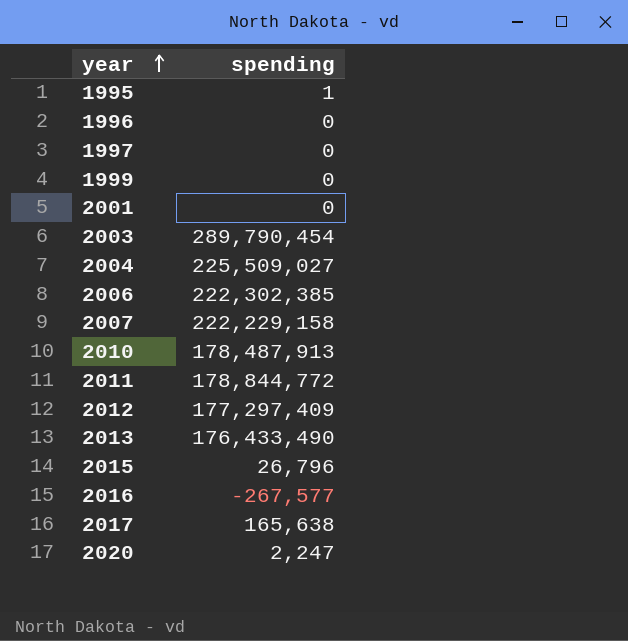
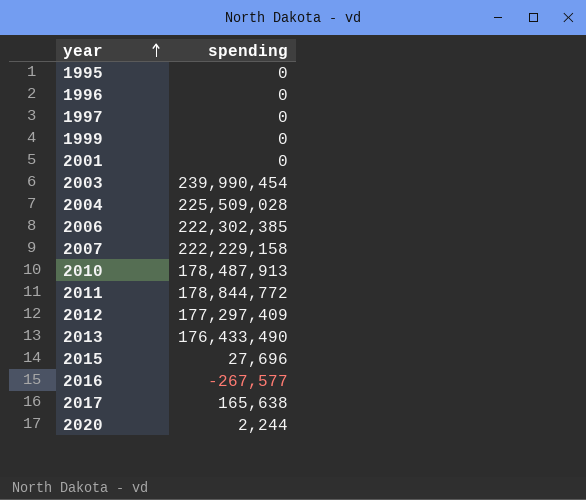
1995 | spending: 1 -> 0
2003 | spending: 289,790,454 -> 239,990,454
2004 | spending: 225,509,027 -> 225,509,028
2015 | spending: 26,796 -> 27,696
2020 | spending: 2,247 -> 2,244

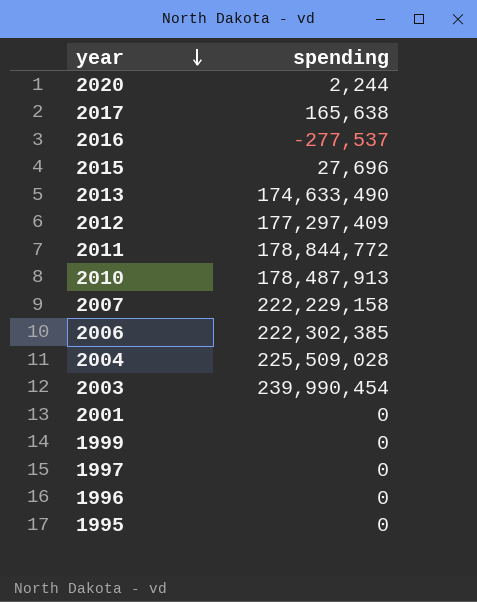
row order: year ascending -> year descending
2016 | spending: -267,577 -> -277,537
2013 | spending: 176,433,490 -> 174,633,490

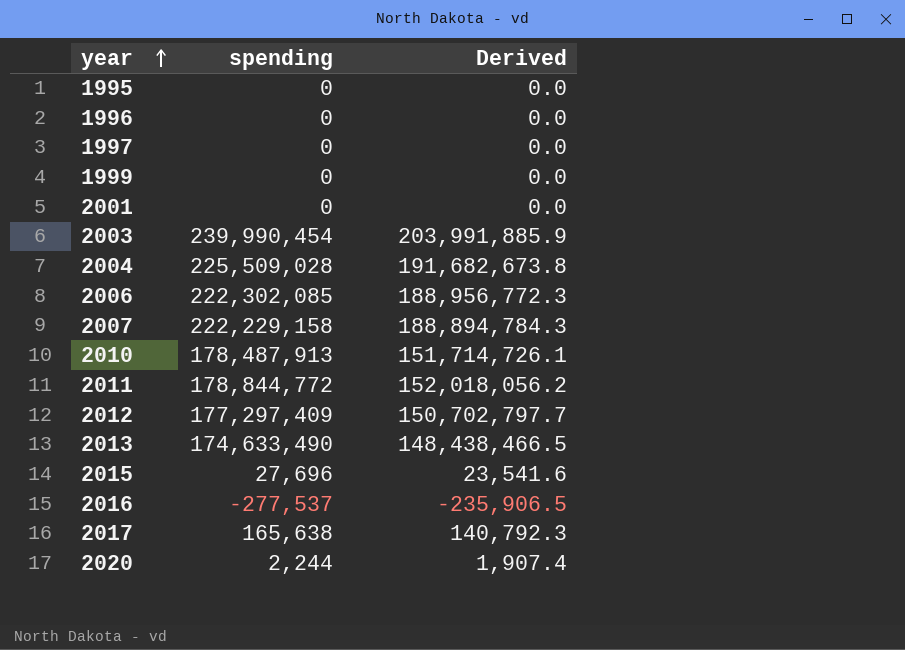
row order: year descending -> year ascending
column Derived | formula: none -> [spending] * 0.85
2006 | spending: 222,302,385 -> 222,302,085

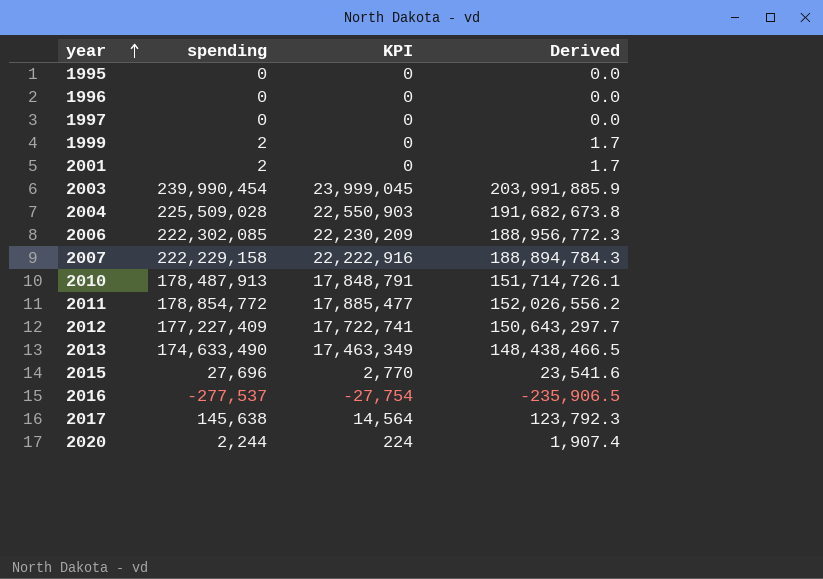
column KPI | formula: none -> [spending] * 0.1
1999 | spending: 0 -> 2
1999 | Derived: 0.0 -> 1.7
2001 | spending: 0 -> 2
2001 | Derived: 0.0 -> 1.7
2011 | spending: 178,844,772 -> 178,854,772
2011 | Derived: 152,018,056.2 -> 152,026,556.2
2012 | spending: 177,297,409 -> 177,227,409
2012 | Derived: 150,702,797.7 -> 150,643,297.7
2017 | spending: 165,638 -> 145,638
2017 | Derived: 140,792.3 -> 123,792.3

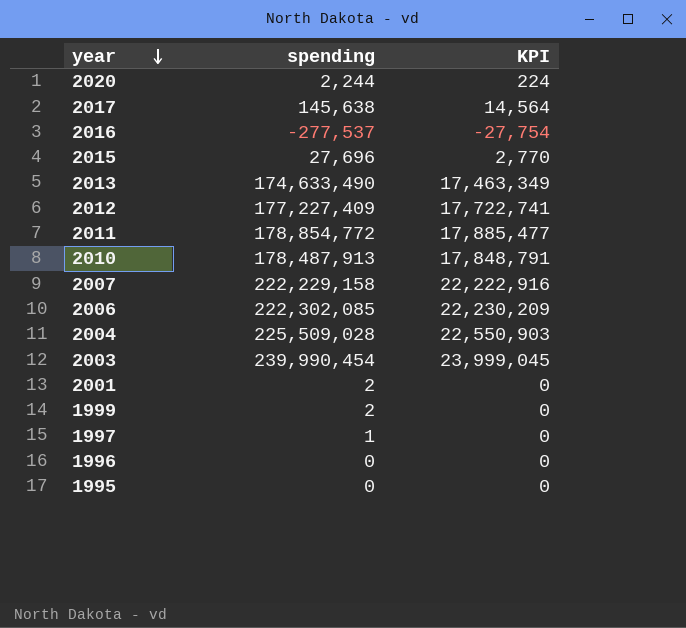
row order: year ascending -> year descending
column Derived | formula: [spending] * 0.85 -> none
1997 | spending: 0 -> 1

